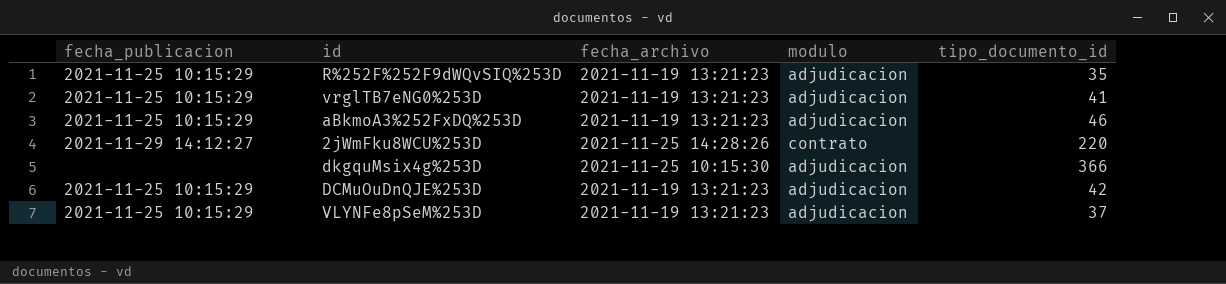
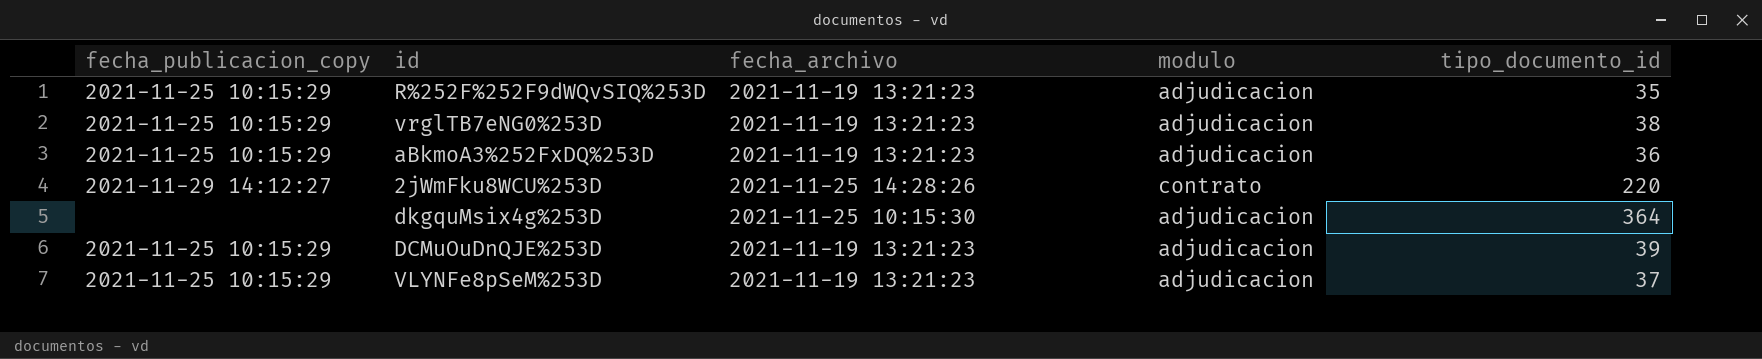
column name: fecha_publicacion -> fecha_publicacion_copy
vrglTB7eNG0%253D | tipo_documento_id: 41 -> 38
aBkmoA3%252FxDQ%253D | tipo_documento_id: 46 -> 36
dkgquMsix4g%253D | tipo_documento_id: 366 -> 364
DCMuOuDnQJE%253D | tipo_documento_id: 42 -> 39

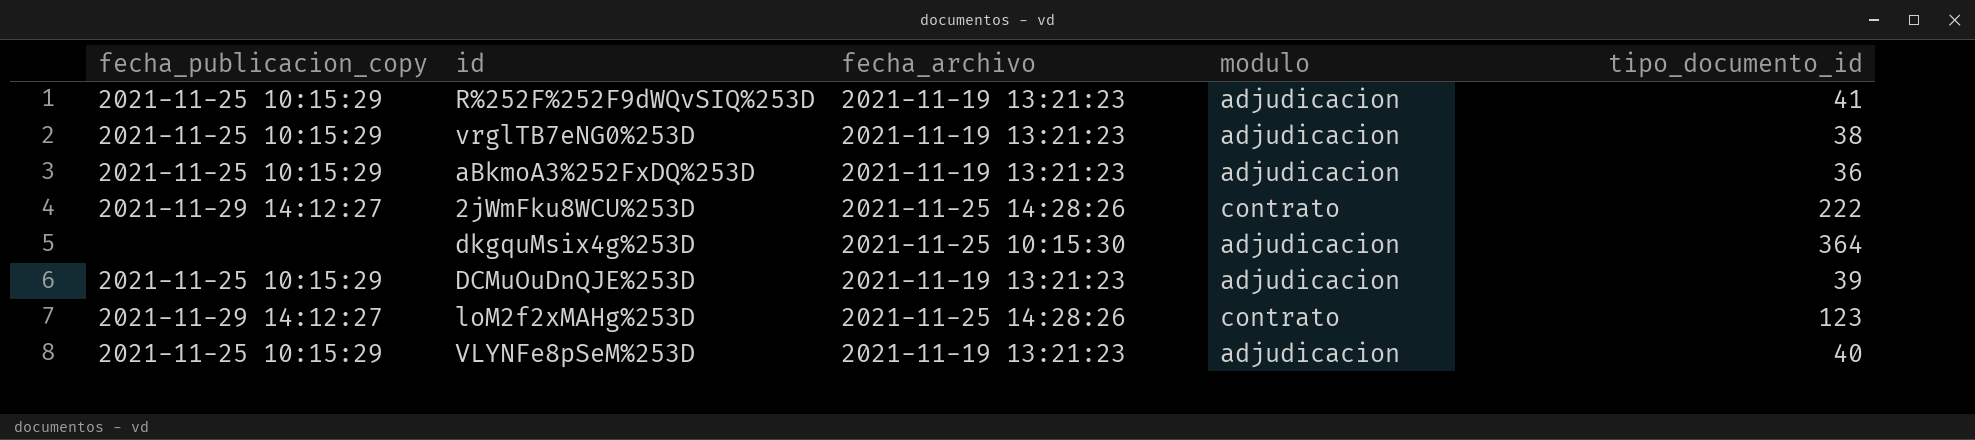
R%252F%252F9dWQvSIQ%253D | tipo_documento_id: 35 -> 41
2jWmFku8WCU%253D | tipo_documento_id: 220 -> 222
row loM2f2xMAHg%253D: none -> 2021-11-29 14:12:27 | 2021-11-25 14:28:26 | contrato | 123
VLYNFe8pSeM%253D | tipo_documento_id: 37 -> 40

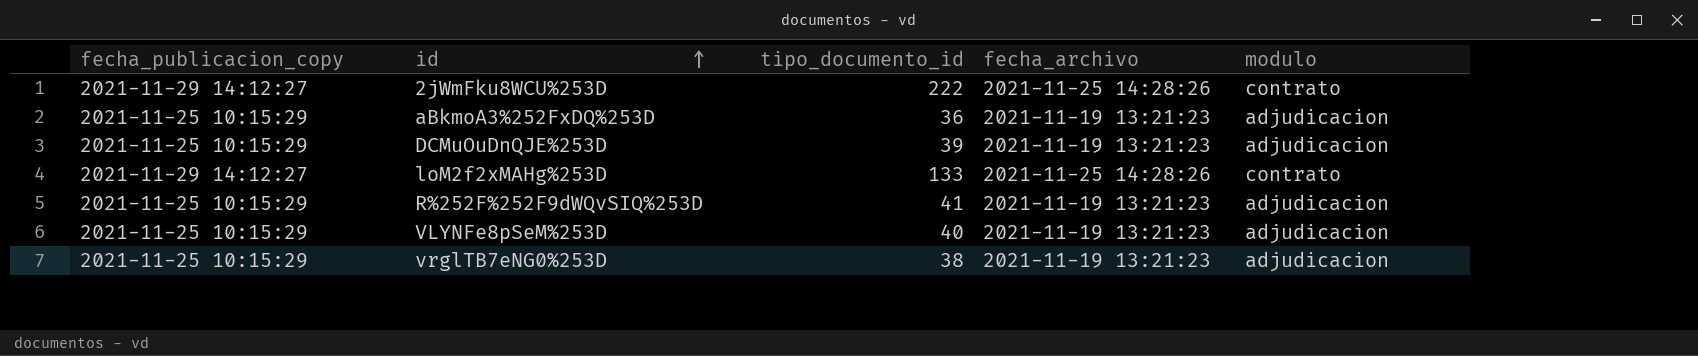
row order: none -> id ascending
column tipo_documento_id | position: 5 -> 3
row dkgquMsix4g%253D: none | 2021-11-25 10:15:30 | adjudicacion | 364 -> none
loM2f2xMAHg%253D | tipo_documento_id: 123 -> 133

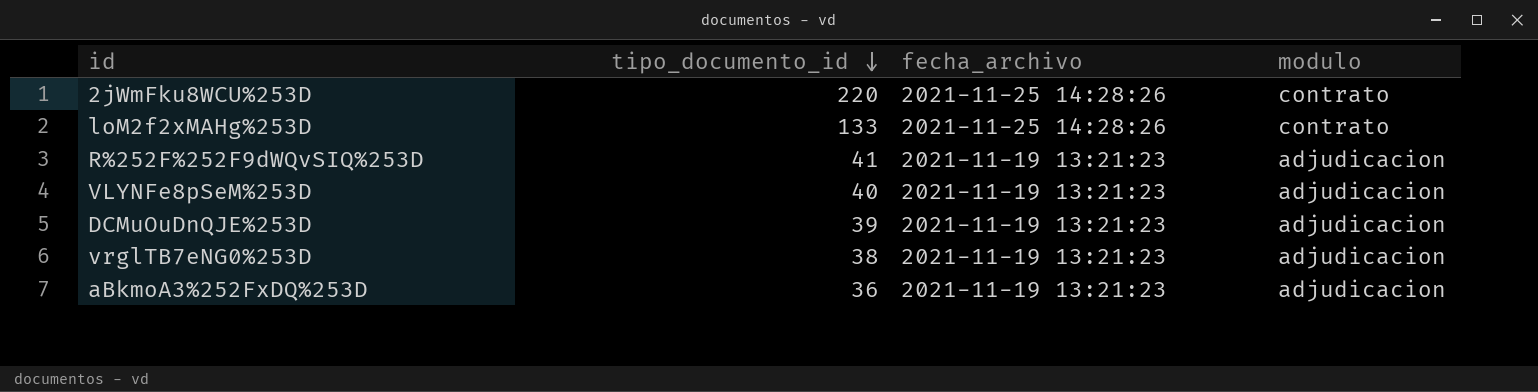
row order: id ascending -> tipo_documento_id descending
column fecha_publicacion_copy | position: 1 -> none
2jWmFku8WCU%253D | tipo_documento_id: 222 -> 220

